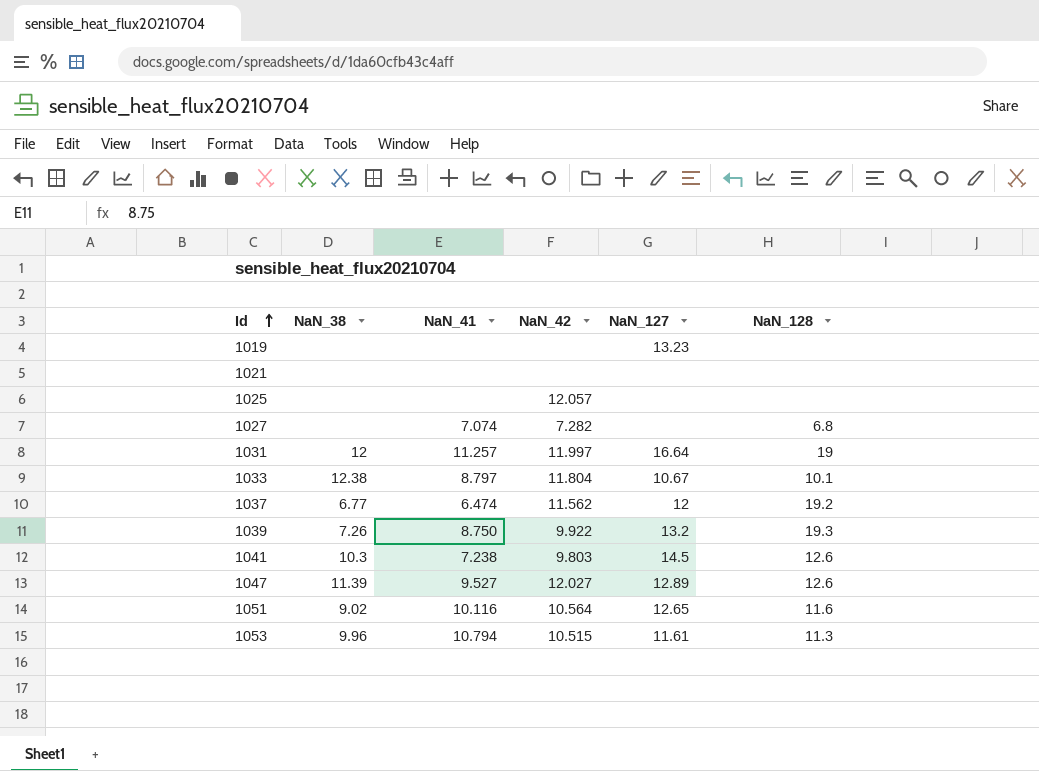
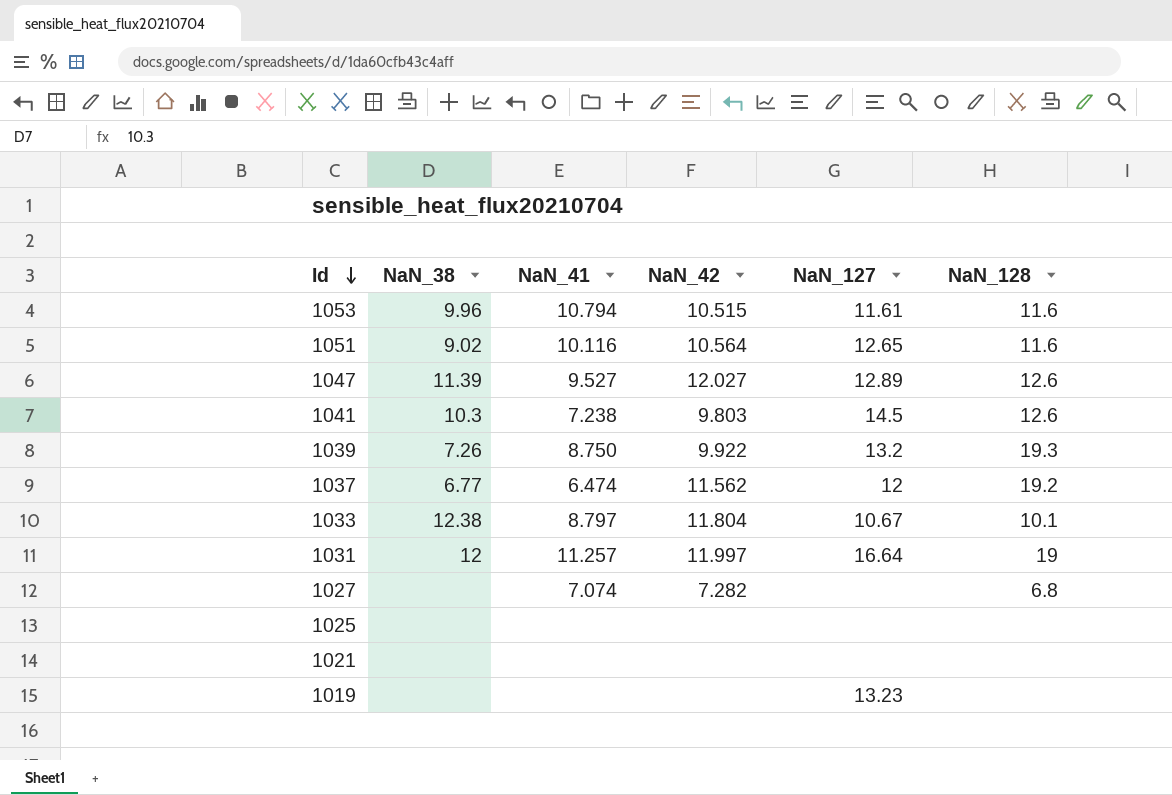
row order: Id ascending -> Id descending
1053 | NaN_128: 11.3 -> 11.6
1025 | NaN_42: 12.057 -> none

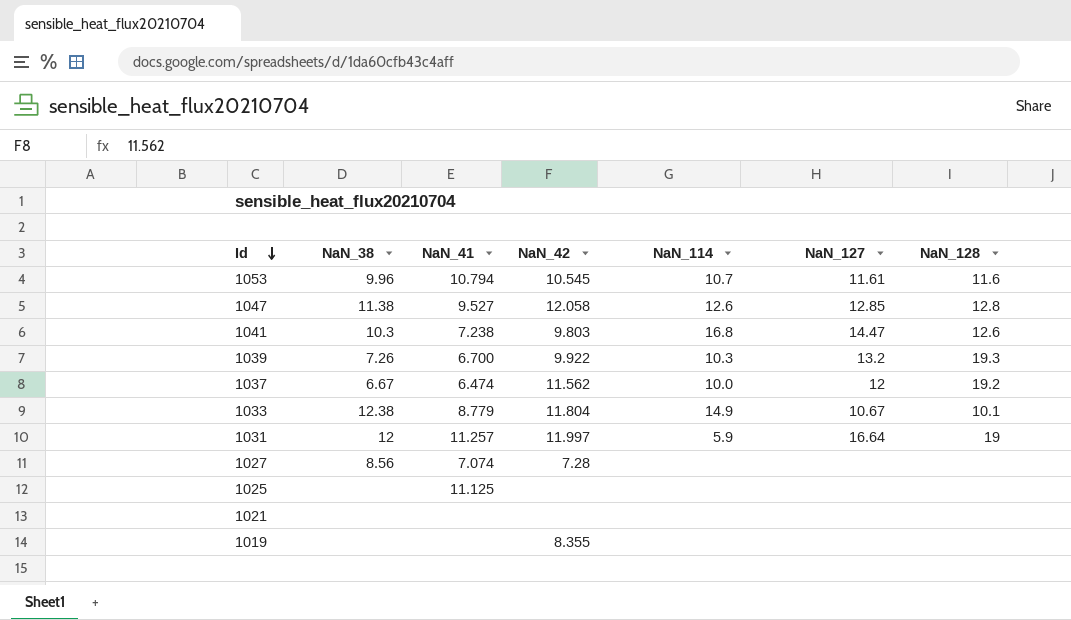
column NaN_114 | position: none -> 5
row 1051: 9.02 | 10.116 | 10.564 | 12.65 | 11.6 -> none
1053 | NaN_42: 10.515 -> 10.545
1047 | NaN_38: 11.39 -> 11.38
1047 | NaN_42: 12.027 -> 12.058
1047 | NaN_127: 12.89 -> 12.85
1047 | NaN_128: 12.6 -> 12.8
1041 | NaN_127: 14.5 -> 14.47
1039 | NaN_41: 8.750 -> 6.700
1037 | NaN_38: 6.77 -> 6.67
1033 | NaN_41: 8.797 -> 8.779
1027 | NaN_38: none -> 8.56
1027 | NaN_42: 7.282 -> 7.28
1027 | NaN_128: 6.8 -> none
1025 | NaN_41: none -> 11.125
1019 | NaN_42: none -> 8.355
1019 | NaN_127: 13.23 -> none

